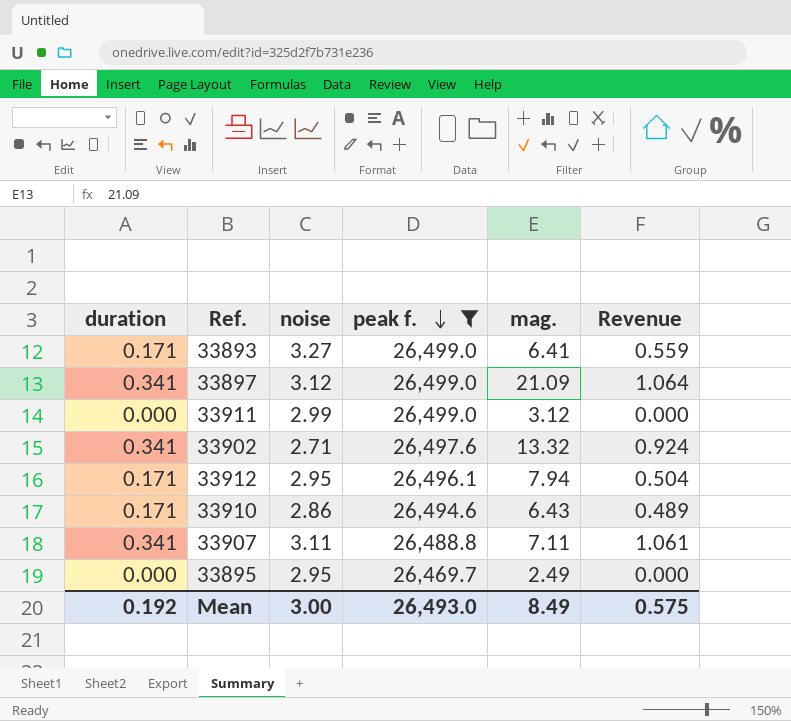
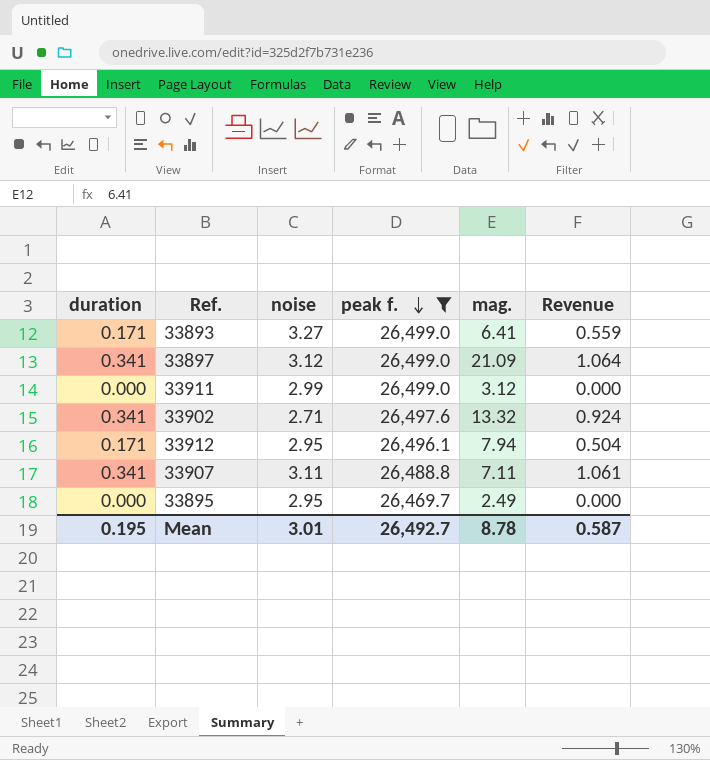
row 33910: 0.171 | 2.86 | 26,494.6 | 6.43 | 0.489 -> none
Mean | duration: 0.192 -> 0.195
Mean | noise: 3.00 -> 3.01
Mean | peak f.: 26,493.0 -> 26,492.7
Mean | mag.: 8.49 -> 8.78
Mean | Revenue: 0.575 -> 0.587

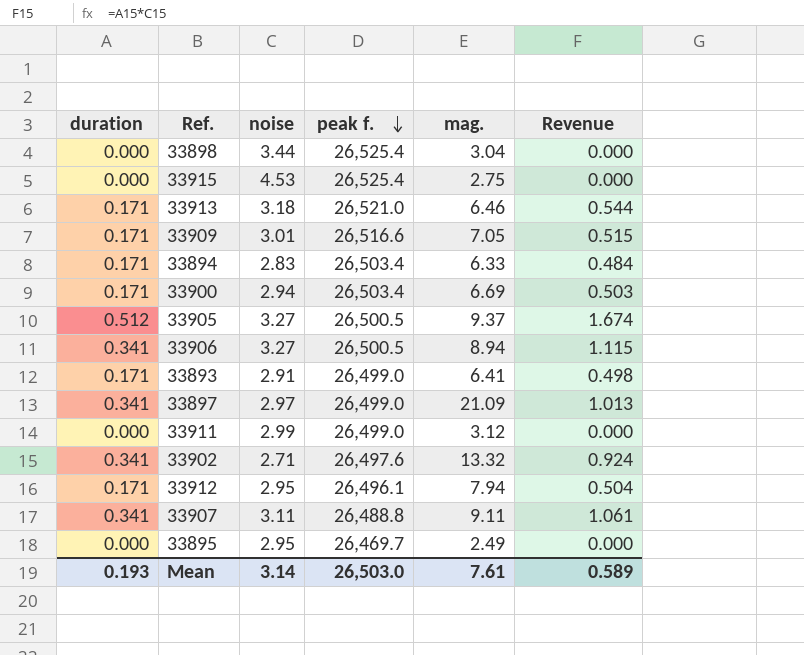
filter: peak f. <= 26,499.0 -> none
33893 | noise: 3.27 -> 2.91
33893 | Revenue: 0.559 -> 0.498
33897 | noise: 3.12 -> 2.97
33897 | Revenue: 1.064 -> 1.013
33907 | mag.: 7.11 -> 9.11
Mean | duration: 0.195 -> 0.193
Mean | noise: 3.01 -> 3.14
Mean | peak f.: 26,492.7 -> 26,503.0
Mean | mag.: 8.78 -> 7.61
Mean | Revenue: 0.587 -> 0.589

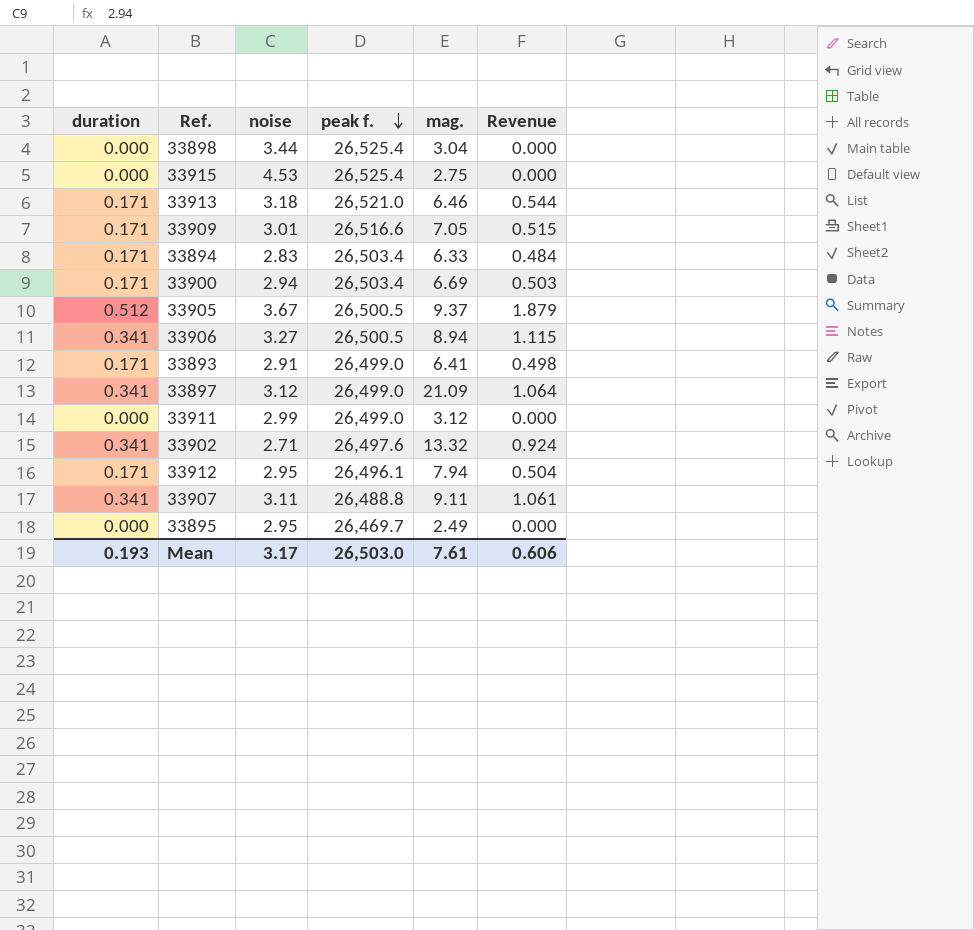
33905 | noise: 3.27 -> 3.67
33905 | Revenue: 1.674 -> 1.879
33897 | noise: 2.97 -> 3.12
33897 | Revenue: 1.013 -> 1.064
Mean | noise: 3.14 -> 3.17
Mean | Revenue: 0.589 -> 0.606

